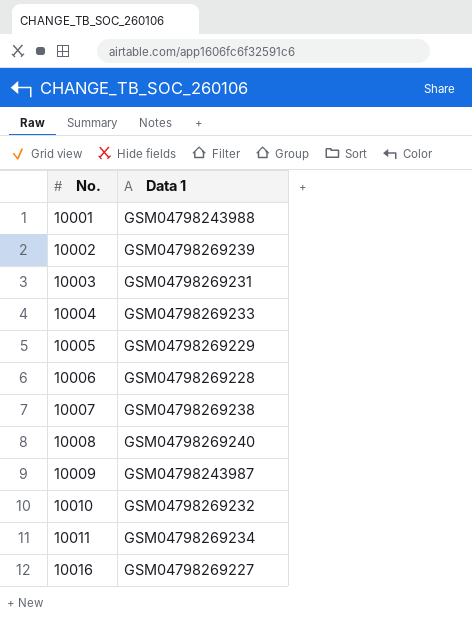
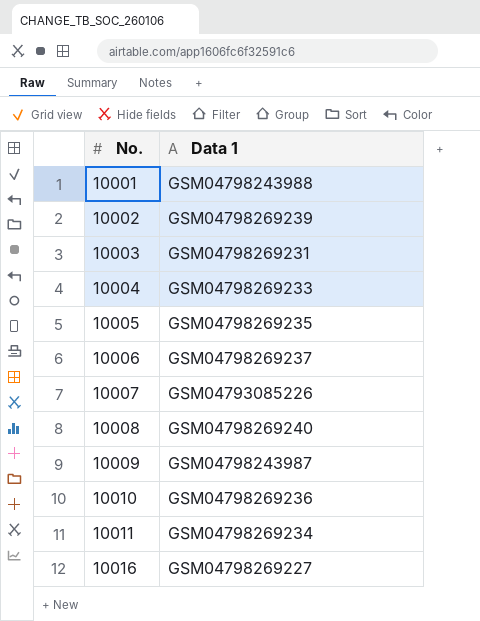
10005 | Data 1: GSM04798269229 -> GSM04798269235
10006 | Data 1: GSM04798269228 -> GSM04798269237
10007 | Data 1: GSM04798269238 -> GSM04793085226
10010 | Data 1: GSM04798269232 -> GSM04798269236

